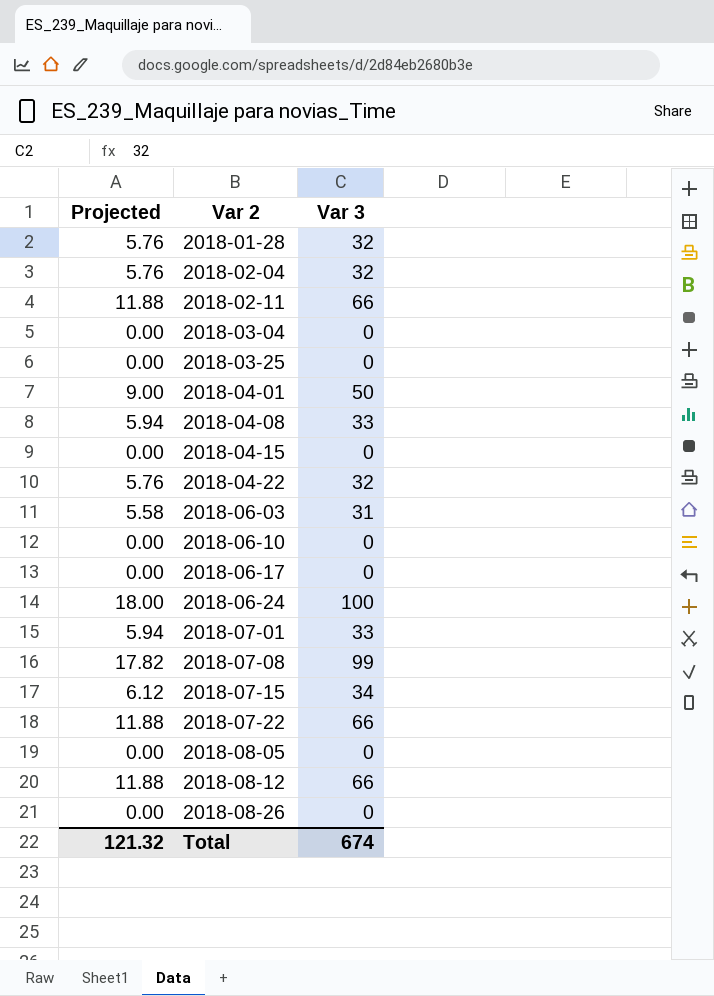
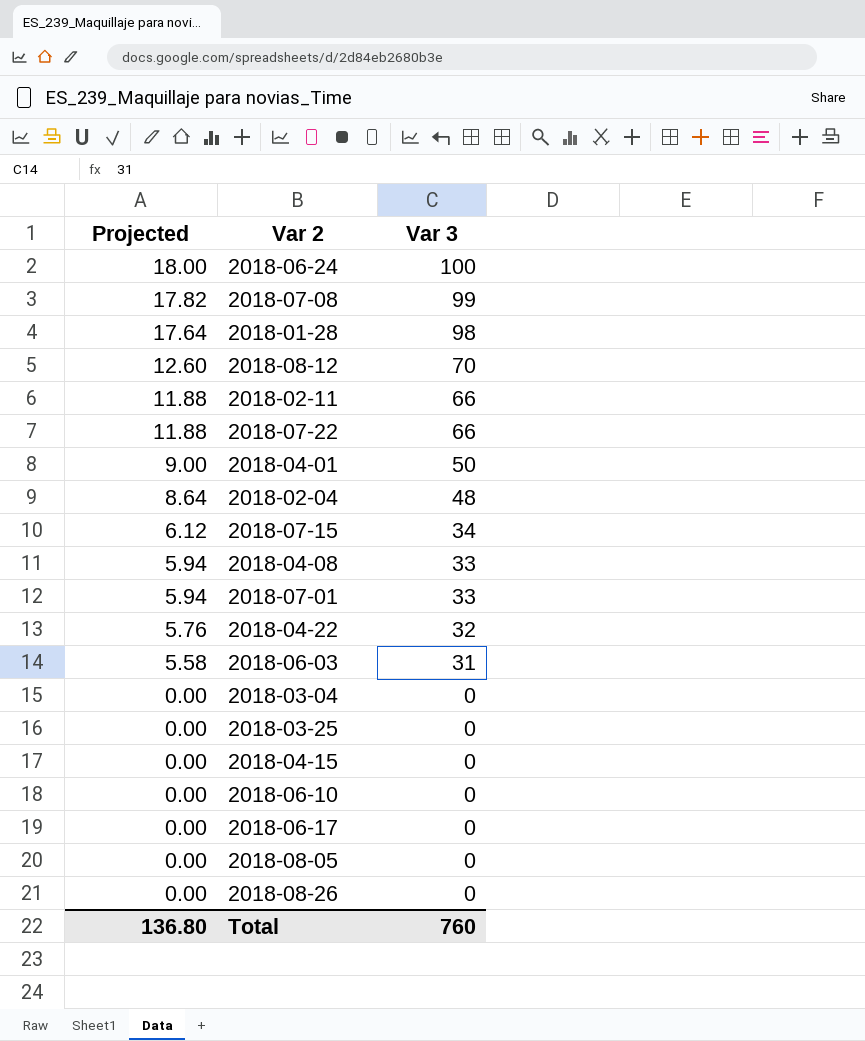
row order: Var 2 ascending -> Projected descending
2018-01-28 | Projected: 5.76 -> 17.64
2018-01-28 | Var 3: 32 -> 98
2018-08-12 | Projected: 11.88 -> 12.60
2018-08-12 | Var 3: 66 -> 70
2018-02-04 | Projected: 5.76 -> 8.64
2018-02-04 | Var 3: 32 -> 48
Total | Projected: 121.32 -> 136.80
Total | Var 3: 674 -> 760

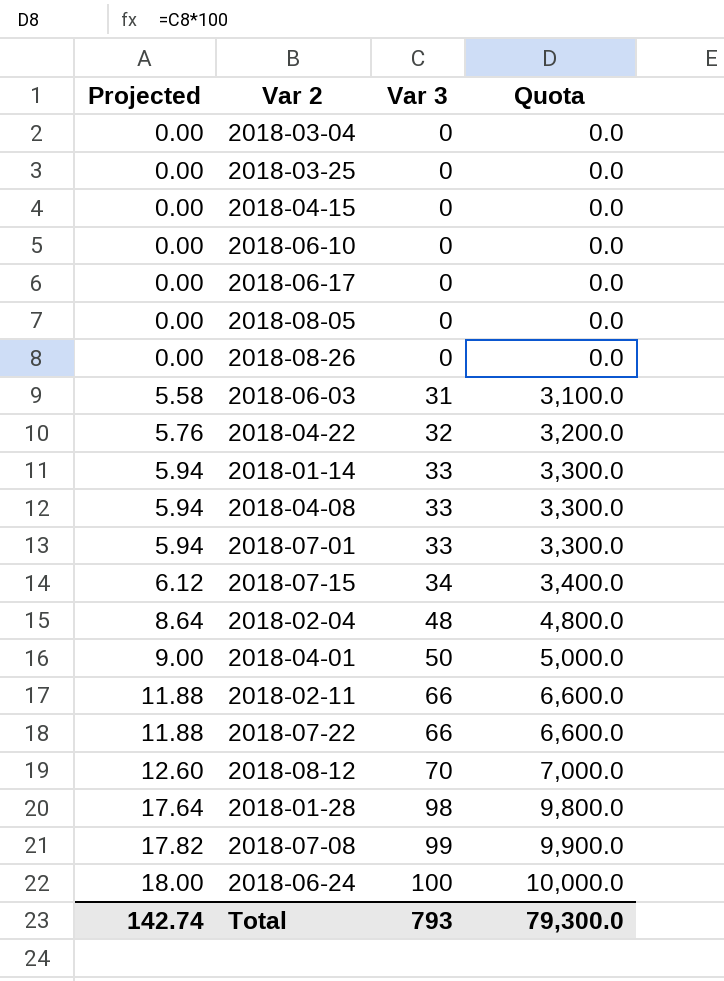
row order: Projected descending -> Projected ascending
column Quota | formula: none -> [Var 3] * 100
row 2018-01-14: none -> 5.94 | 33 | 3,300.0
Total | Projected: 136.80 -> 142.74
Total | Var 3: 760 -> 793

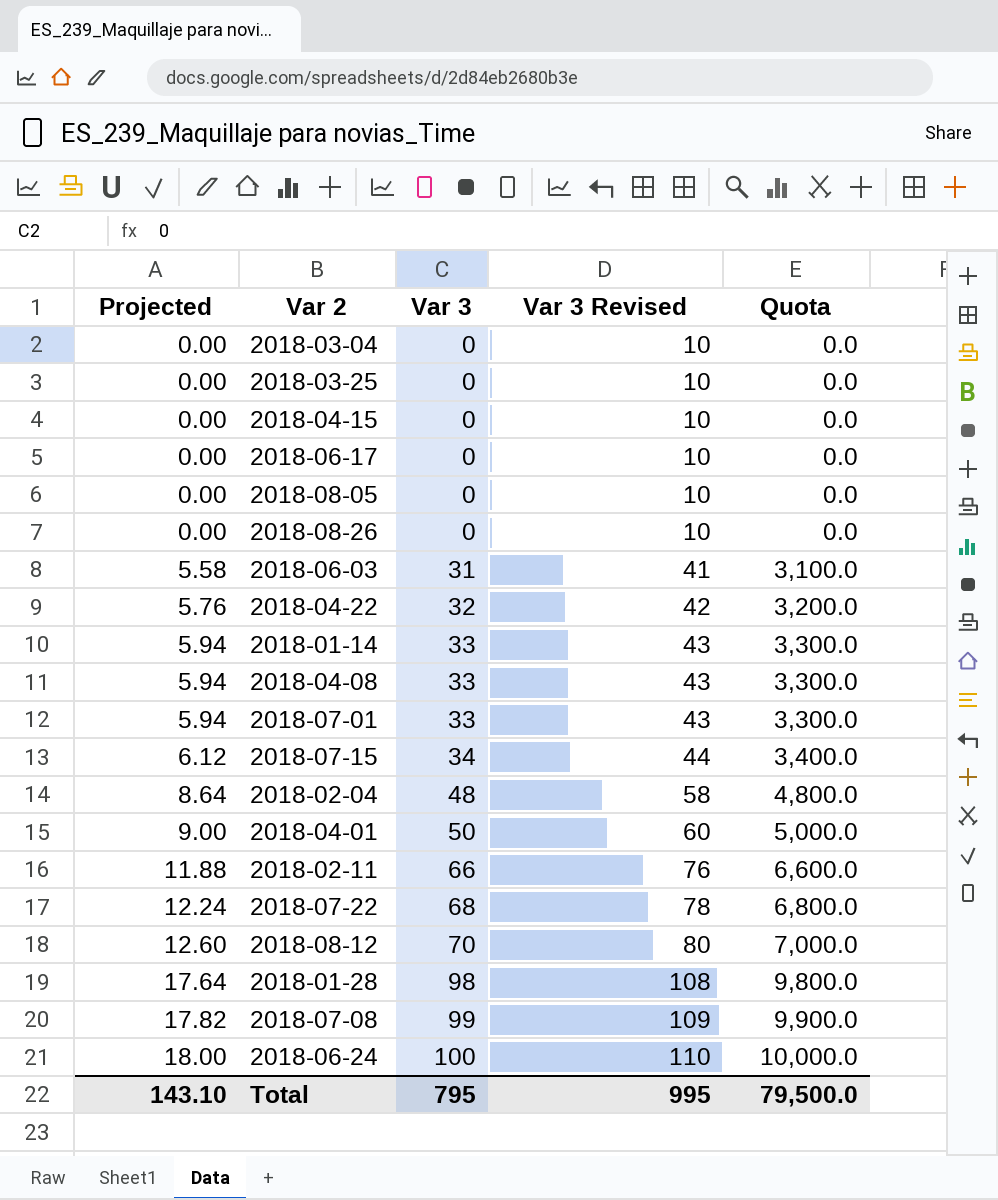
column Var 3 Revised | formula: none -> [Var 3] + 10
row 2018-06-10: 0.00 | 0 | 0.0 -> none
2018-07-22 | Projected: 11.88 -> 12.24
2018-07-22 | Var 3: 66 -> 68
2018-07-22 | Quota: 6,600.0 -> 6,800.0
Total | Projected: 142.74 -> 143.10
Total | Var 3: 793 -> 795
Total | Quota: 79,300.0 -> 79,500.0

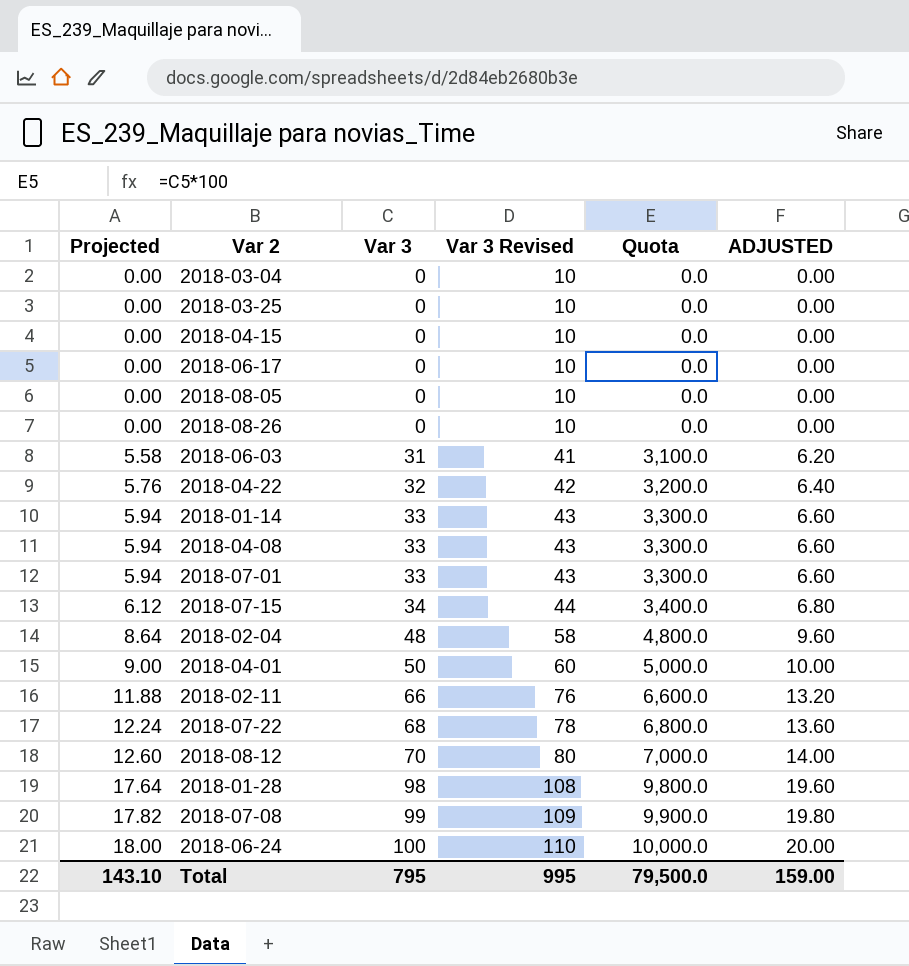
column ADJUSTED | formula: none -> [Var 3] * 0.2

